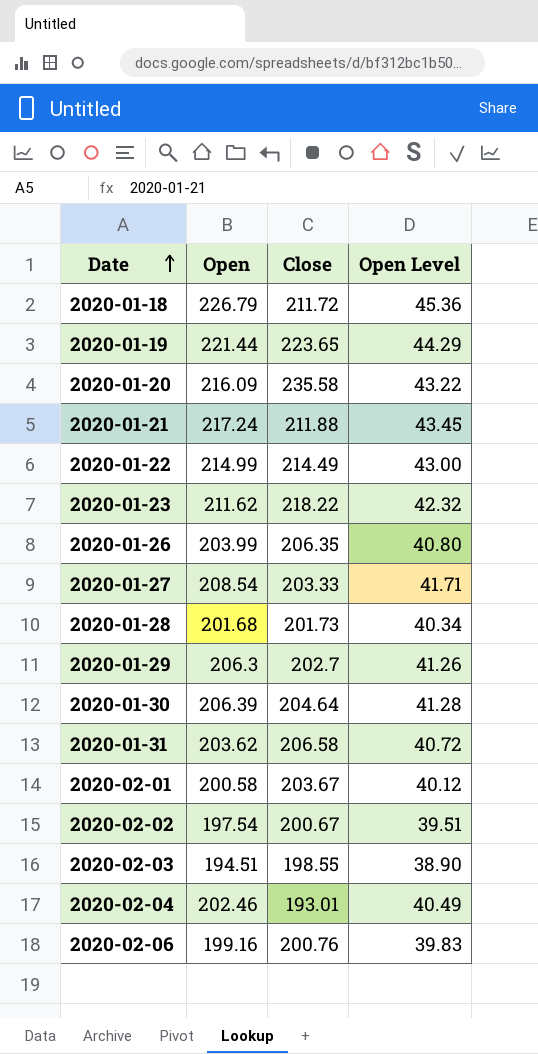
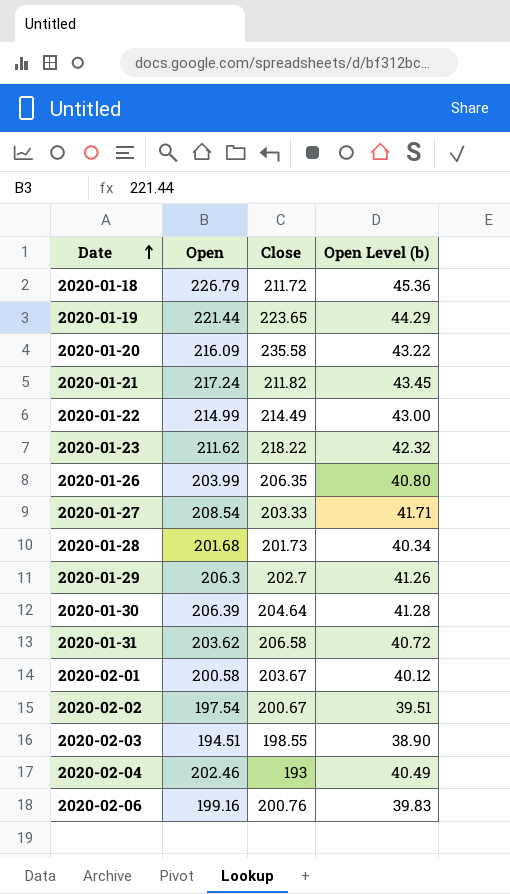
column name: Open Level -> Open Level (b)
2020-01-21 | Close: 211.88 -> 211.82
2020-02-04 | Close: 193.01 -> 193

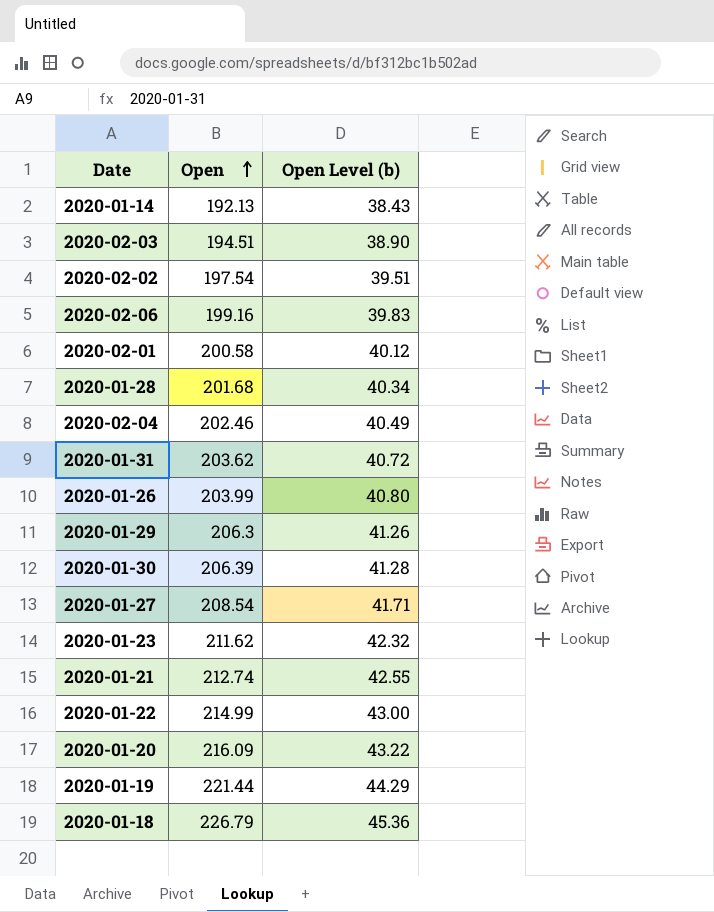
row order: Date ascending -> Open ascending
column Close | position: 3 -> none
row 2020-01-14: none -> 192.13 | 38.43
2020-01-21 | Open: 217.24 -> 212.74
2020-01-21 | Open Level (b): 43.45 -> 42.55

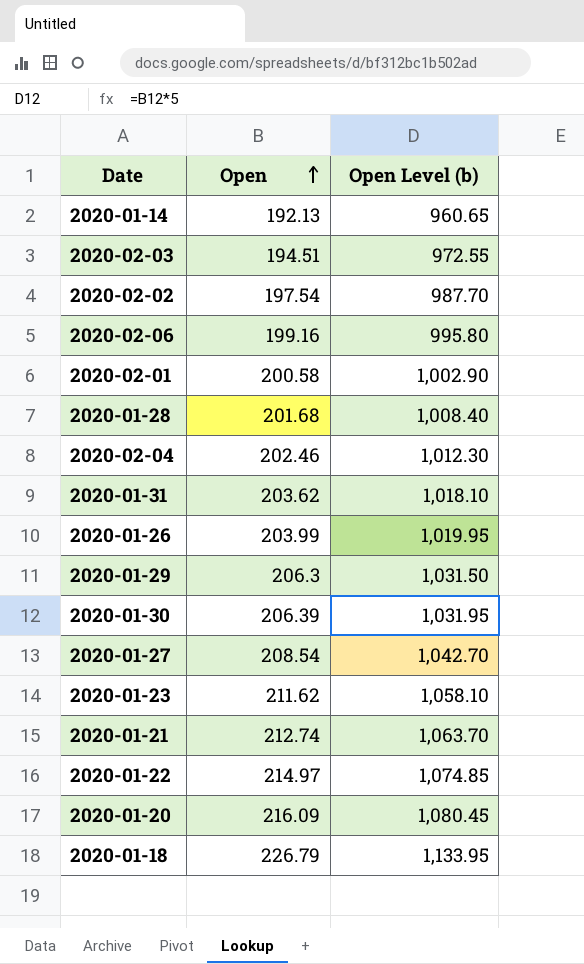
column Open Level (b) | formula: [Open] * 0.2 -> [Open] * 5
row 2020-01-19: 221.44 | 44.29 -> none
2020-01-22 | Open: 214.99 -> 214.97

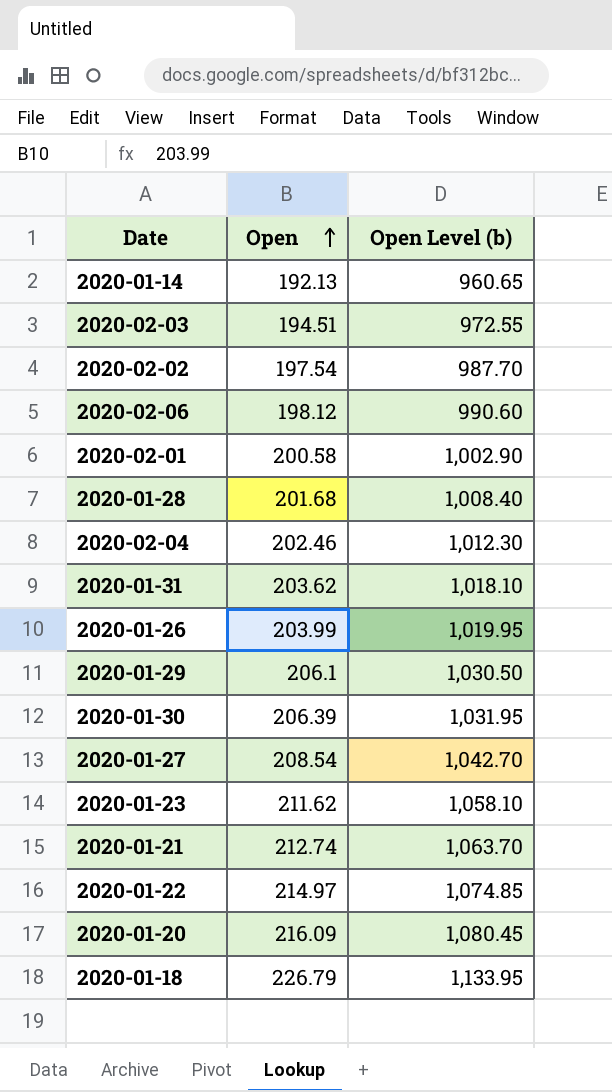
2020-02-06 | Open: 199.16 -> 198.12
2020-02-06 | Open Level (b): 995.80 -> 990.60
2020-01-29 | Open: 206.3 -> 206.1
2020-01-29 | Open Level (b): 1,031.50 -> 1,030.50

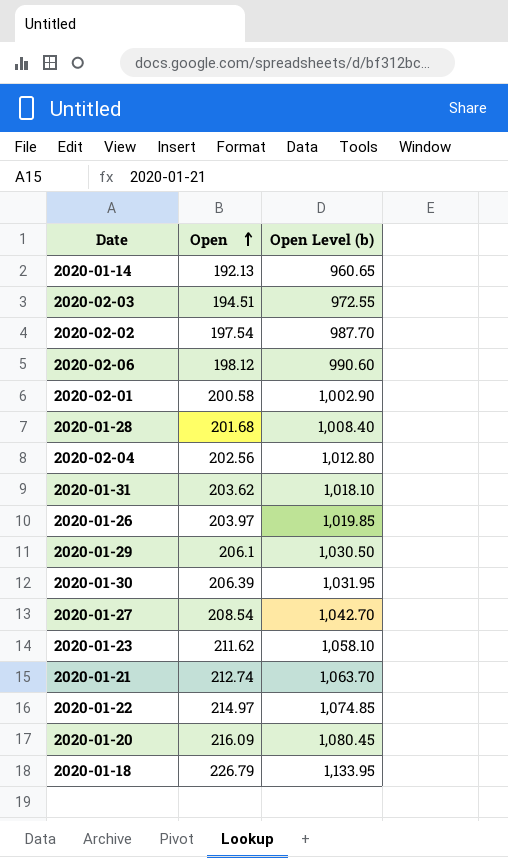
2020-02-04 | Open: 202.46 -> 202.56
2020-02-04 | Open Level (b): 1,012.30 -> 1,012.80
2020-01-26 | Open: 203.99 -> 203.97
2020-01-26 | Open Level (b): 1,019.95 -> 1,019.85

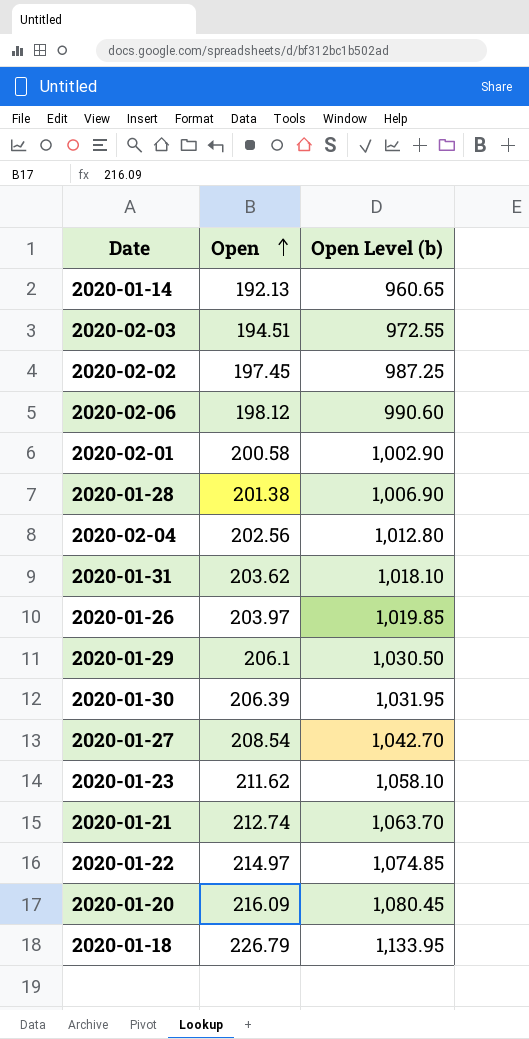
2020-02-02 | Open: 197.54 -> 197.45
2020-02-02 | Open Level (b): 987.70 -> 987.25
2020-01-28 | Open: 201.68 -> 201.38
2020-01-28 | Open Level (b): 1,008.40 -> 1,006.90

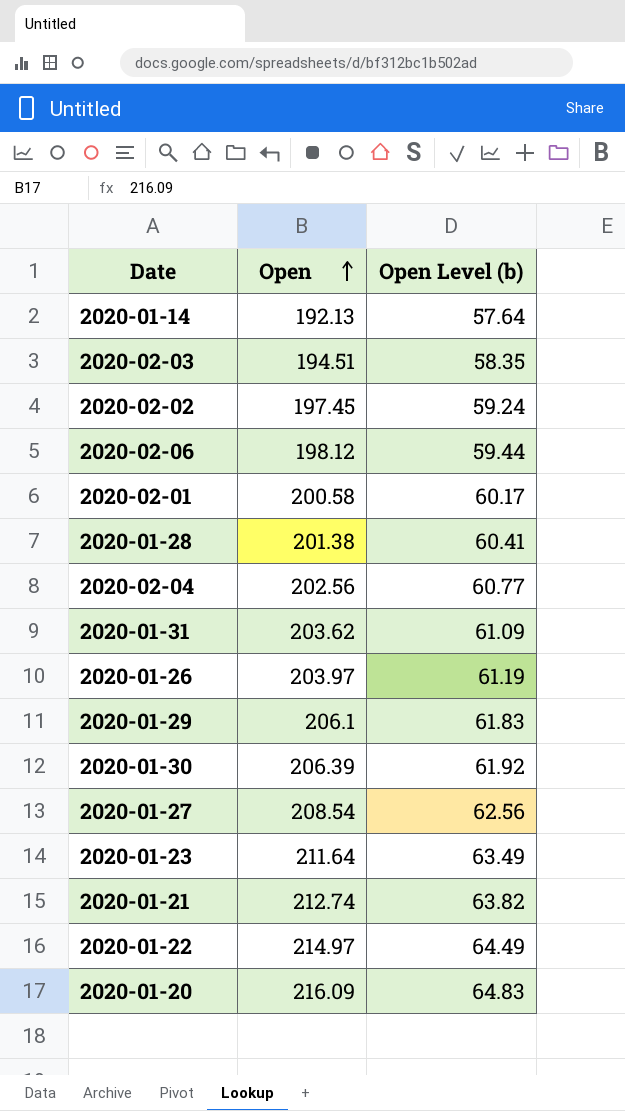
column Open Level (b) | formula: [Open] * 5 -> [Open] * 0.3
row 2020-01-18: 226.79 | 1,133.95 -> none
2020-01-23 | Open: 211.62 -> 211.64

